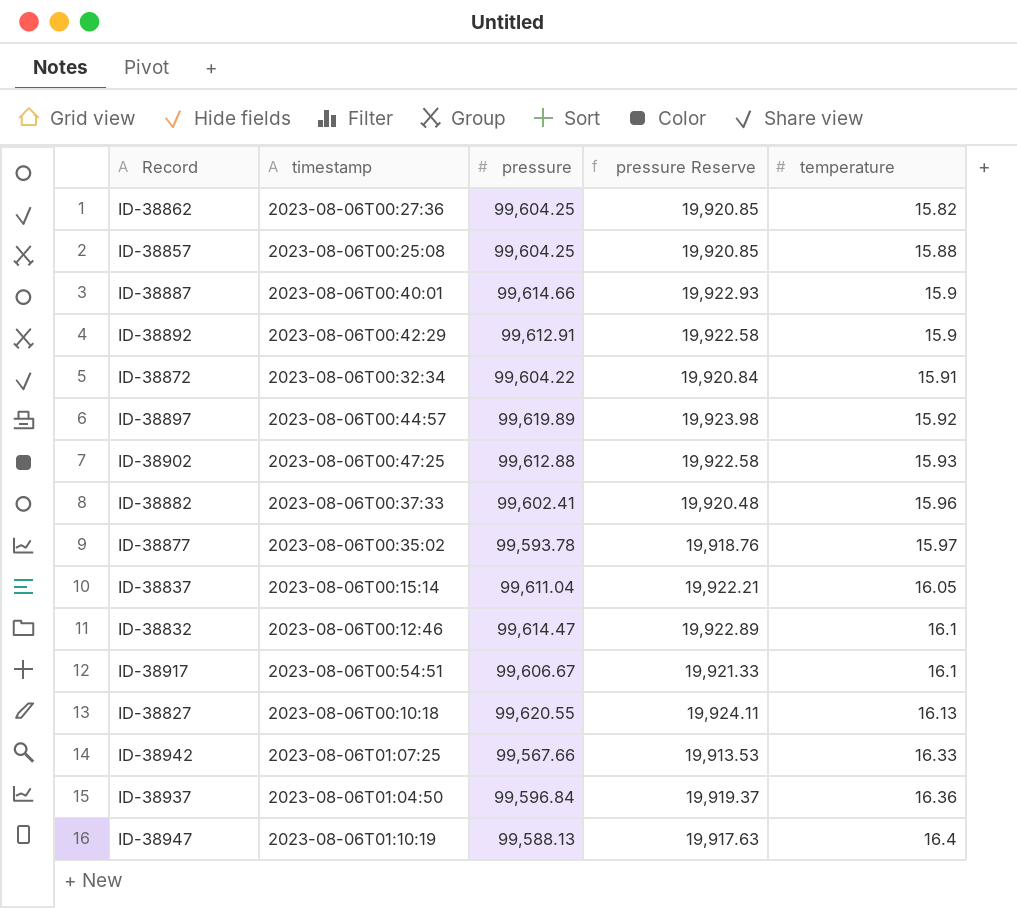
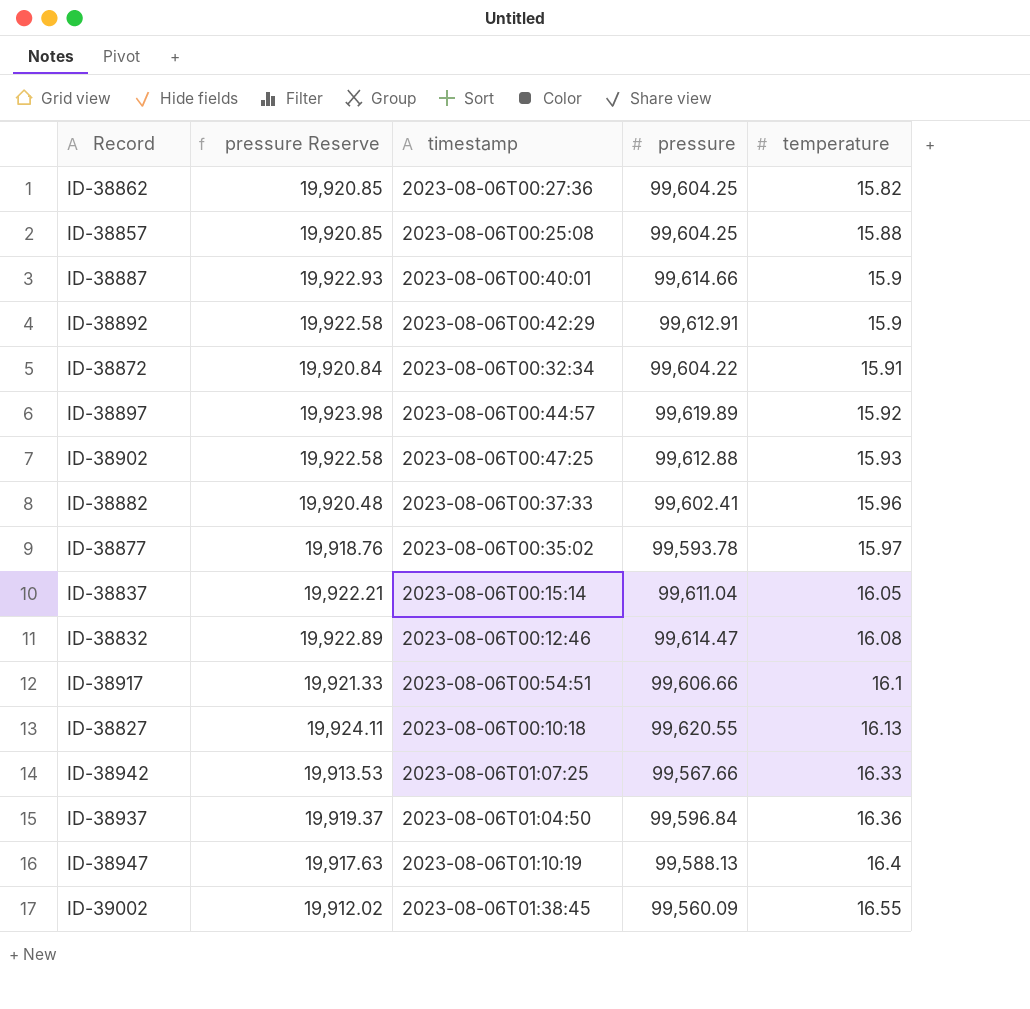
column pressure Reserve | position: 4 -> 2
ID-38832 | temperature: 16.1 -> 16.08
ID-38917 | pressure: 99,606.67 -> 99,606.66
row ID-39002: none -> 19,912.02 | 2023-08-06T01:38:45 | 99,560.09 | 16.55

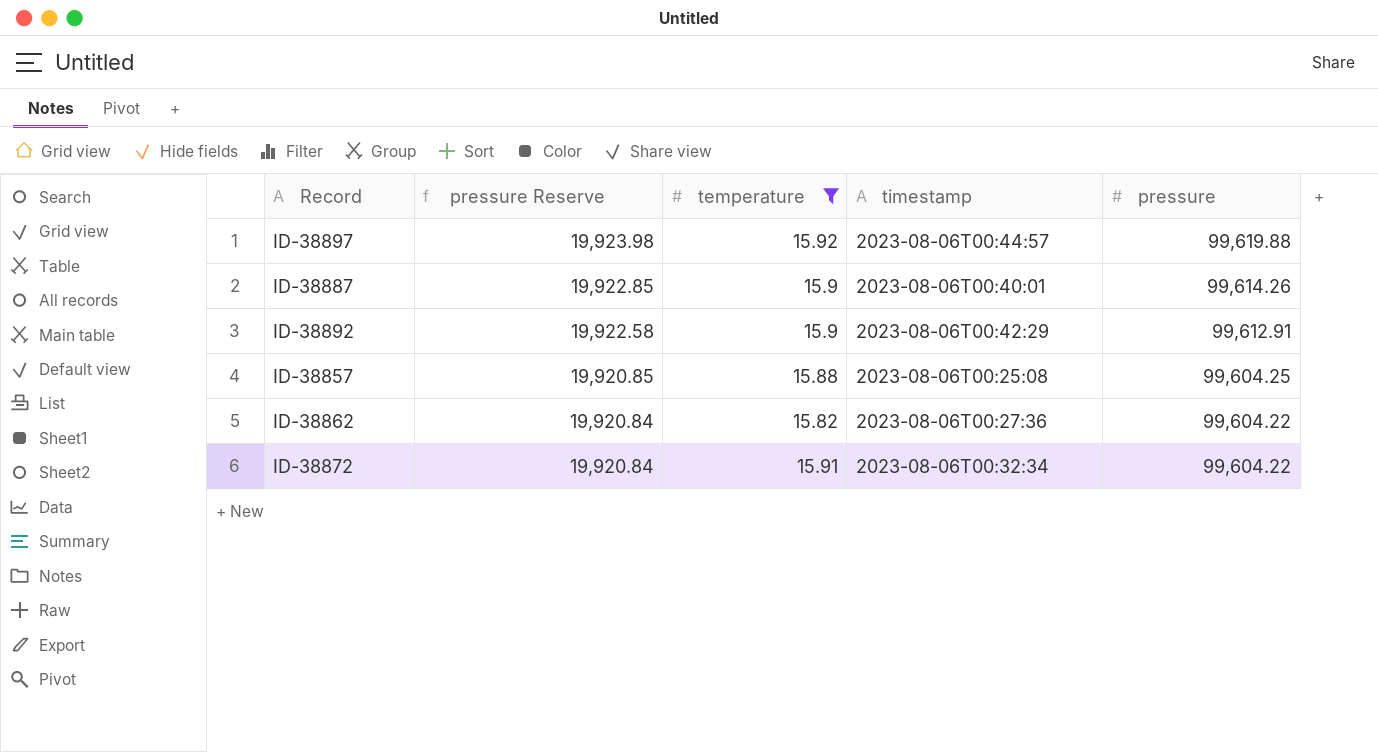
filter: none -> temperature <= 15.92
row order: temperature ascending -> pressure Reserve descending
column temperature | position: 5 -> 3
ID-38897 | pressure: 99,619.89 -> 99,619.88
ID-38887 | pressure Reserve: 19,922.93 -> 19,922.85
ID-38887 | pressure: 99,614.66 -> 99,614.26
ID-38862 | pressure Reserve: 19,920.85 -> 19,920.84
ID-38862 | pressure: 99,604.25 -> 99,604.22

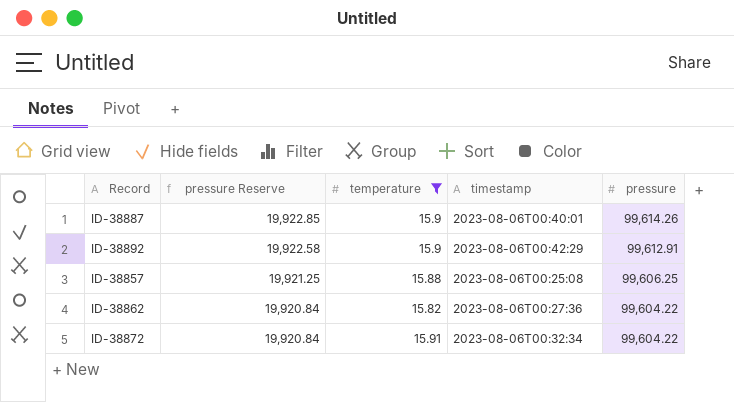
row ID-38897: 19,923.98 | 15.92 | 2023-08-06T00:44:57 | 99,619.88 -> none
ID-38857 | pressure Reserve: 19,920.85 -> 19,921.25
ID-38857 | pressure: 99,604.25 -> 99,606.25

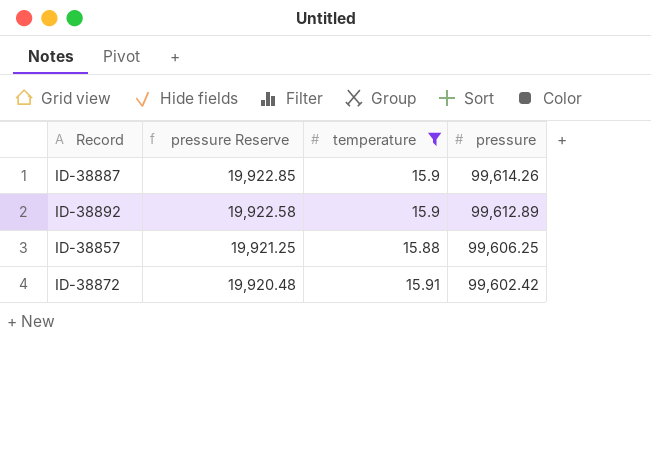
column timestamp | position: 4 -> none
row ID-38862: 19,920.84 | 15.82 | 2023-08-06T00:27:36 | 99,604.22 -> none
ID-38892 | pressure: 99,612.91 -> 99,612.89
ID-38872 | pressure Reserve: 19,920.84 -> 19,920.48
ID-38872 | pressure: 99,604.22 -> 99,602.42

